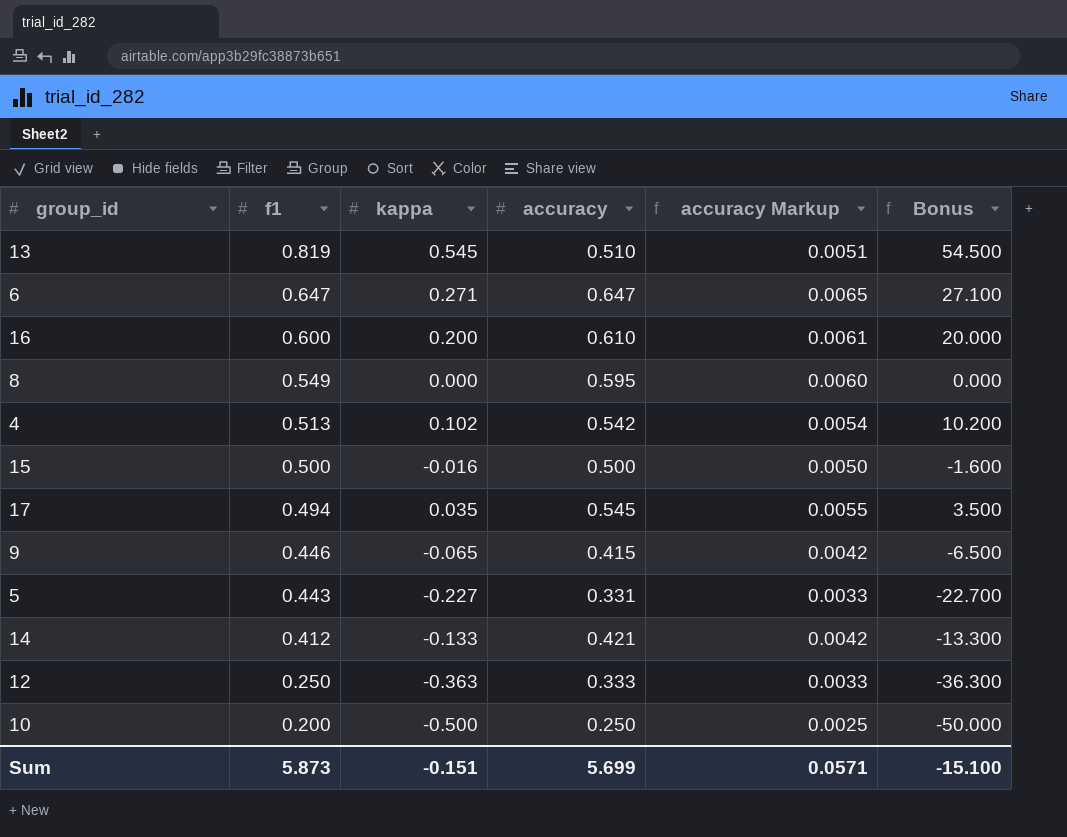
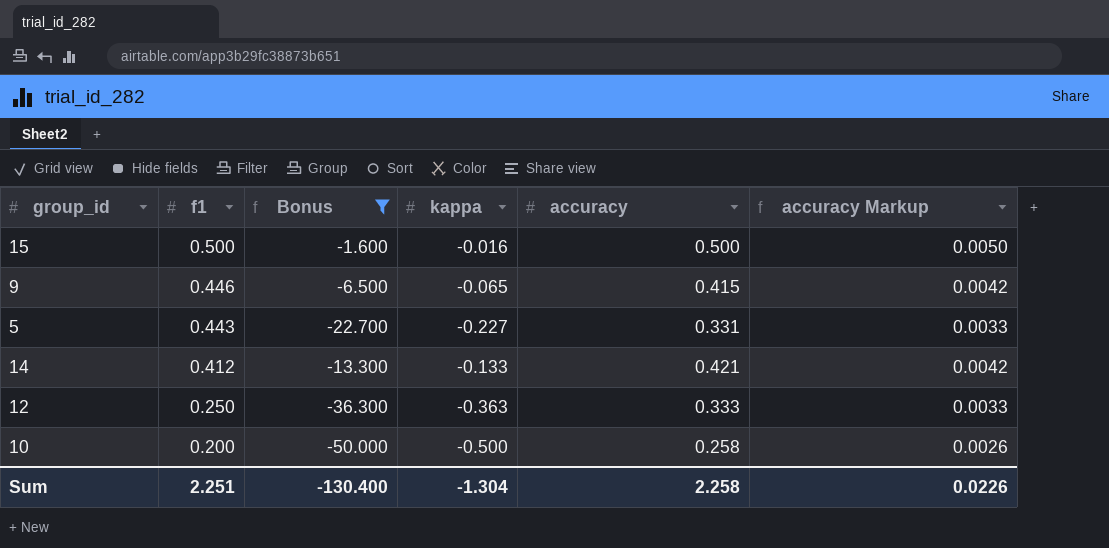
filter: none -> Bonus <= -1.600
column Bonus | position: 6 -> 3
10 | accuracy: 0.250 -> 0.258
10 | accuracy Markup: 0.0025 -> 0.0026
Sum | f1: 5.873 -> 2.251
Sum | Bonus: -15.100 -> -130.400
Sum | kappa: -0.151 -> -1.304
Sum | accuracy: 5.699 -> 2.258
Sum | accuracy Markup: 0.0571 -> 0.0226

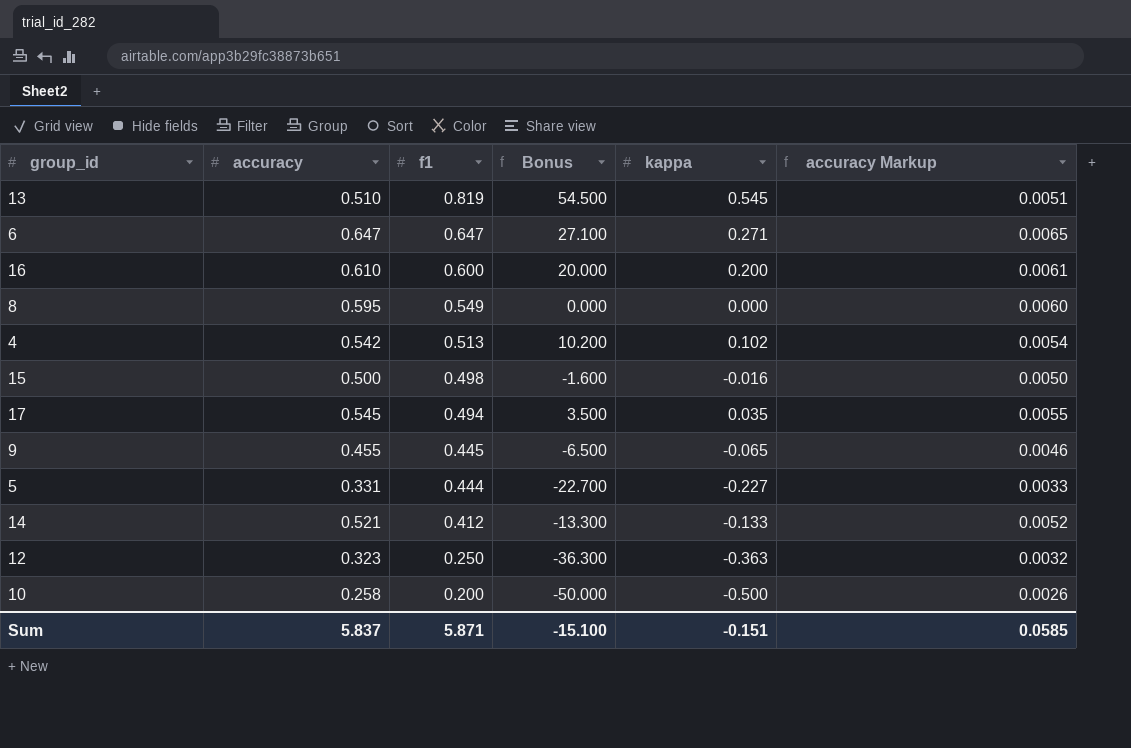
filter: Bonus <= -1.600 -> none
column accuracy | position: 5 -> 2
15 | f1: 0.500 -> 0.498
9 | accuracy: 0.415 -> 0.455
9 | f1: 0.446 -> 0.445
9 | accuracy Markup: 0.0042 -> 0.0046
5 | f1: 0.443 -> 0.444
14 | accuracy: 0.421 -> 0.521
14 | accuracy Markup: 0.0042 -> 0.0052
12 | accuracy: 0.333 -> 0.323
12 | accuracy Markup: 0.0033 -> 0.0032
Sum | accuracy: 2.258 -> 5.837
Sum | f1: 2.251 -> 5.871
Sum | Bonus: -130.400 -> -15.100
Sum | kappa: -1.304 -> -0.151
Sum | accuracy Markup: 0.0226 -> 0.0585

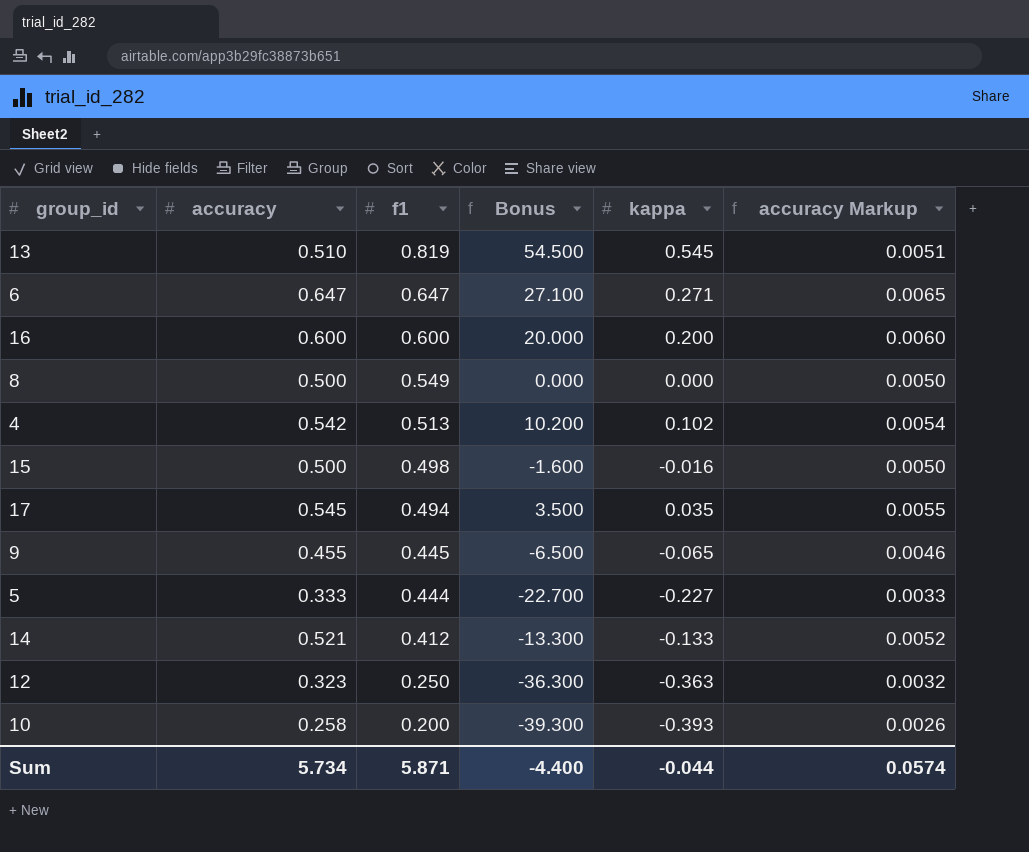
16 | accuracy: 0.610 -> 0.600
16 | accuracy Markup: 0.0061 -> 0.0060
8 | accuracy: 0.595 -> 0.500
8 | accuracy Markup: 0.0060 -> 0.0050
5 | accuracy: 0.331 -> 0.333
10 | Bonus: -50.000 -> -39.300
10 | kappa: -0.500 -> -0.393
Sum | accuracy: 5.837 -> 5.734
Sum | Bonus: -15.100 -> -4.400
Sum | kappa: -0.151 -> -0.044
Sum | accuracy Markup: 0.0585 -> 0.0574

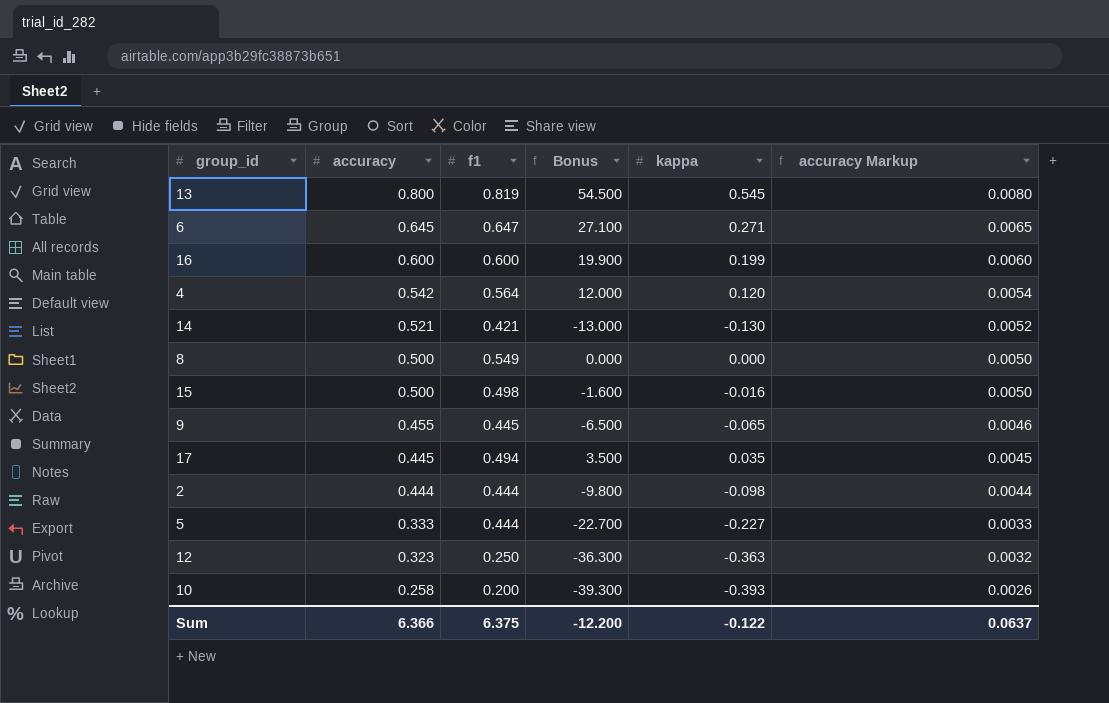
row order: f1 descending -> accuracy descending
13 | accuracy: 0.510 -> 0.800
13 | accuracy Markup: 0.0051 -> 0.0080
6 | accuracy: 0.647 -> 0.645
16 | Bonus: 20.000 -> 19.900
16 | kappa: 0.200 -> 0.199
4 | f1: 0.513 -> 0.564
4 | Bonus: 10.200 -> 12.000
4 | kappa: 0.102 -> 0.120
14 | f1: 0.412 -> 0.421
14 | Bonus: -13.300 -> -13.000
14 | kappa: -0.133 -> -0.130
17 | accuracy: 0.545 -> 0.445
17 | accuracy Markup: 0.0055 -> 0.0045
row 2: none -> 0.444 | 0.444 | -9.800 | -0.098 | 0.0044
Sum | accuracy: 5.734 -> 6.366
Sum | f1: 5.871 -> 6.375
Sum | Bonus: -4.400 -> -12.200
Sum | kappa: -0.044 -> -0.122
Sum | accuracy Markup: 0.0574 -> 0.0637

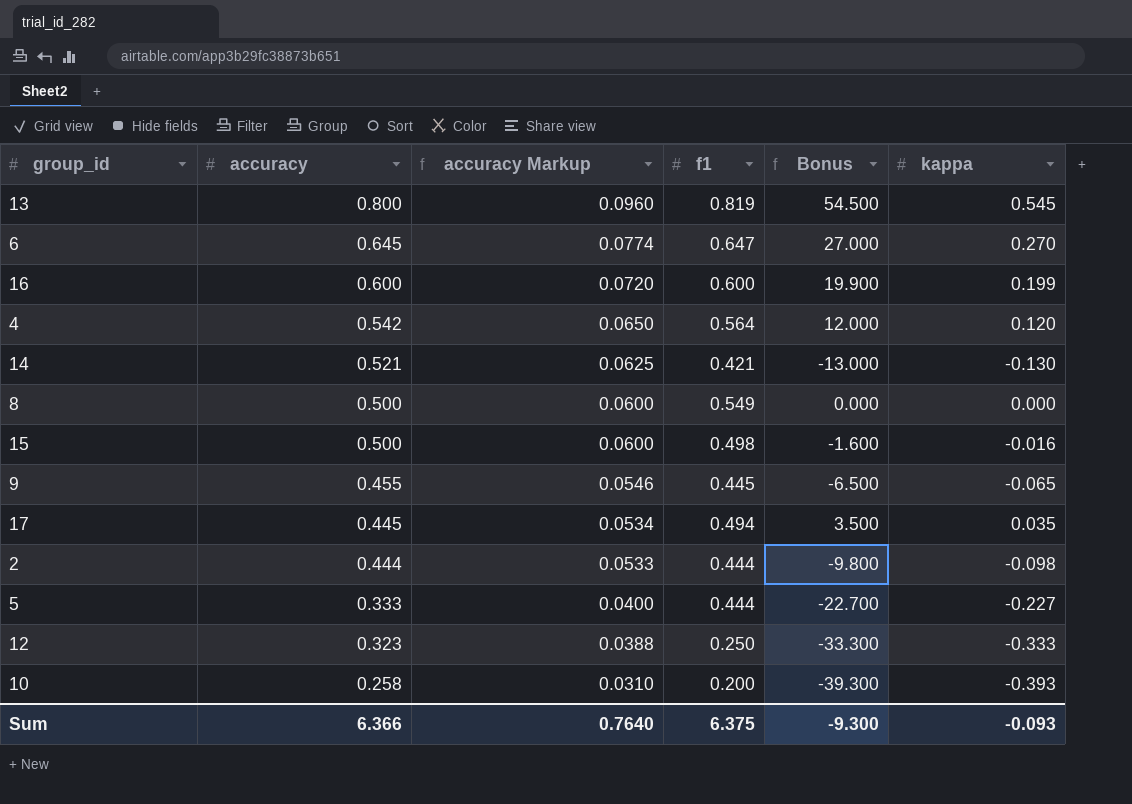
column accuracy Markup | formula: [accuracy] * 0.01 -> [accuracy] * 0.12
column accuracy Markup | position: 6 -> 3
6 | Bonus: 27.100 -> 27.000
6 | kappa: 0.271 -> 0.270
12 | Bonus: -36.300 -> -33.300
12 | kappa: -0.363 -> -0.333
Sum | accuracy Markup: 0.0637 -> 0.7640
Sum | Bonus: -12.200 -> -9.300
Sum | kappa: -0.122 -> -0.093

